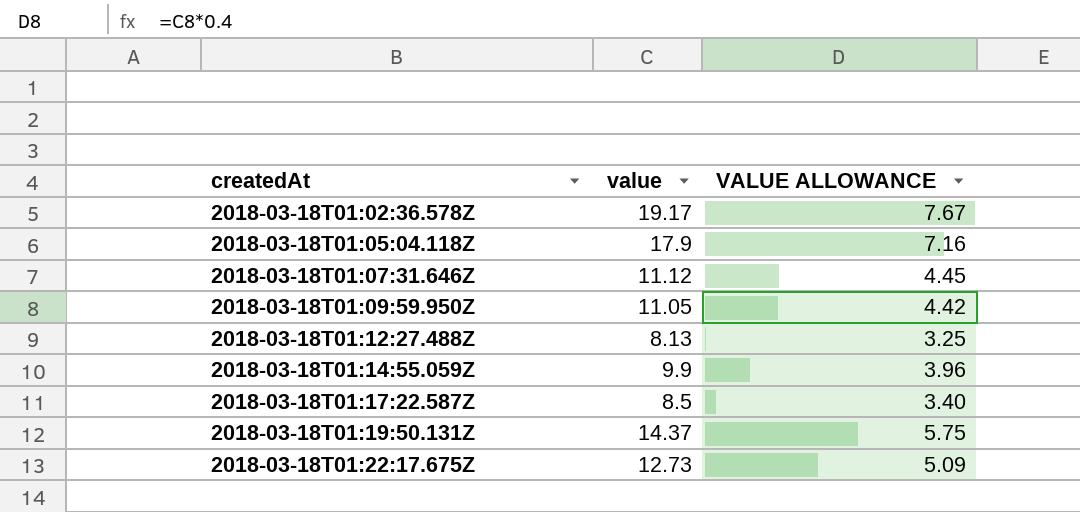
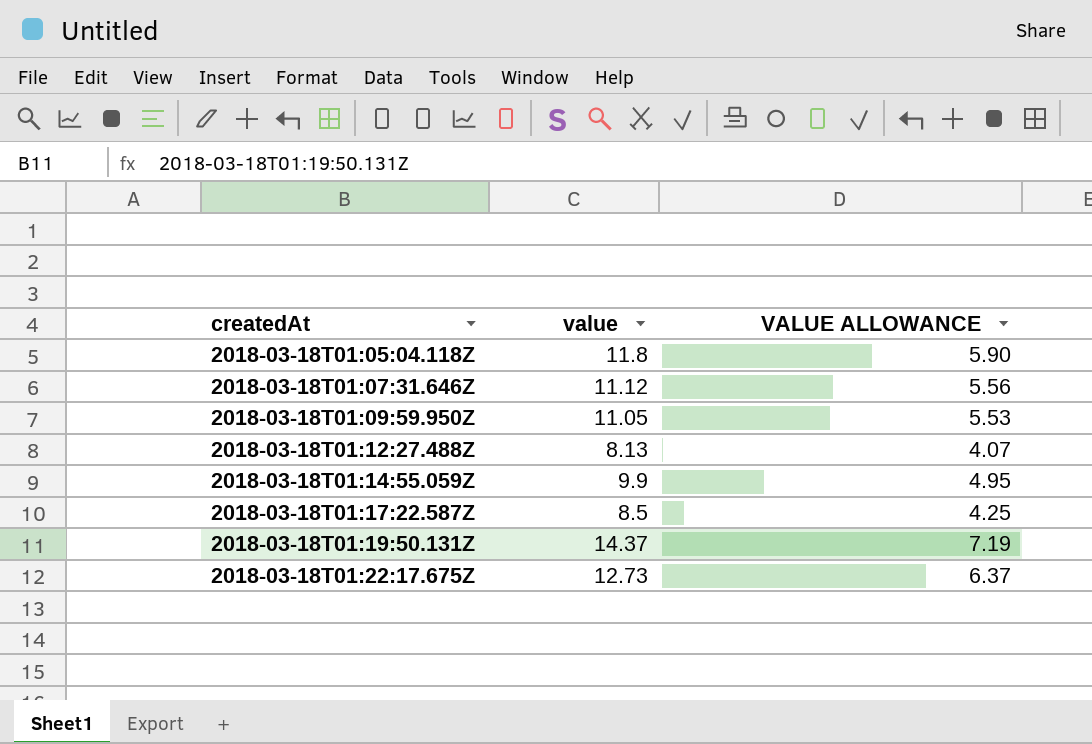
column VALUE ALLOWANCE | formula: [value] * 0.4 -> [value] * 0.5
row 2018-03-18T01:02:36.578Z: 19.17 | 7.67 -> none
2018-03-18T01:05:04.118Z | value: 17.9 -> 11.8

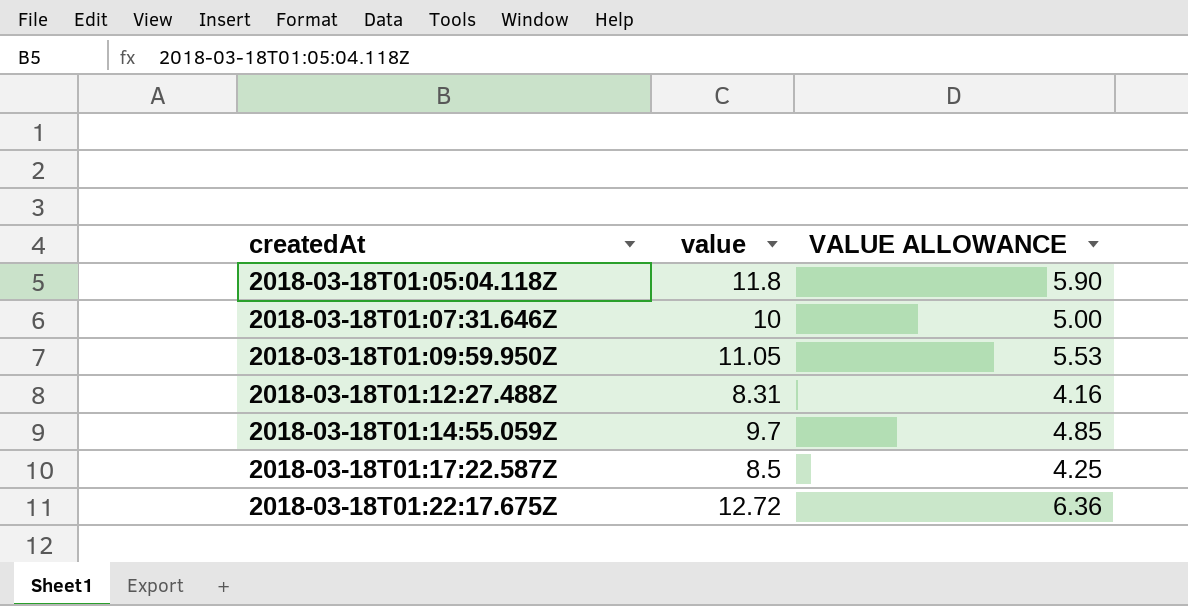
row 2018-03-18T01:19:50.131Z: 14.37 | 7.19 -> none
2018-03-18T01:07:31.646Z | value: 11.12 -> 10
2018-03-18T01:07:31.646Z | VALUE ALLOWANCE: 5.56 -> 5.00
2018-03-18T01:12:27.488Z | value: 8.13 -> 8.31
2018-03-18T01:12:27.488Z | VALUE ALLOWANCE: 4.07 -> 4.16
2018-03-18T01:14:55.059Z | value: 9.9 -> 9.7
2018-03-18T01:14:55.059Z | VALUE ALLOWANCE: 4.95 -> 4.85
2018-03-18T01:22:17.675Z | value: 12.73 -> 12.72
2018-03-18T01:22:17.675Z | VALUE ALLOWANCE: 6.37 -> 6.36

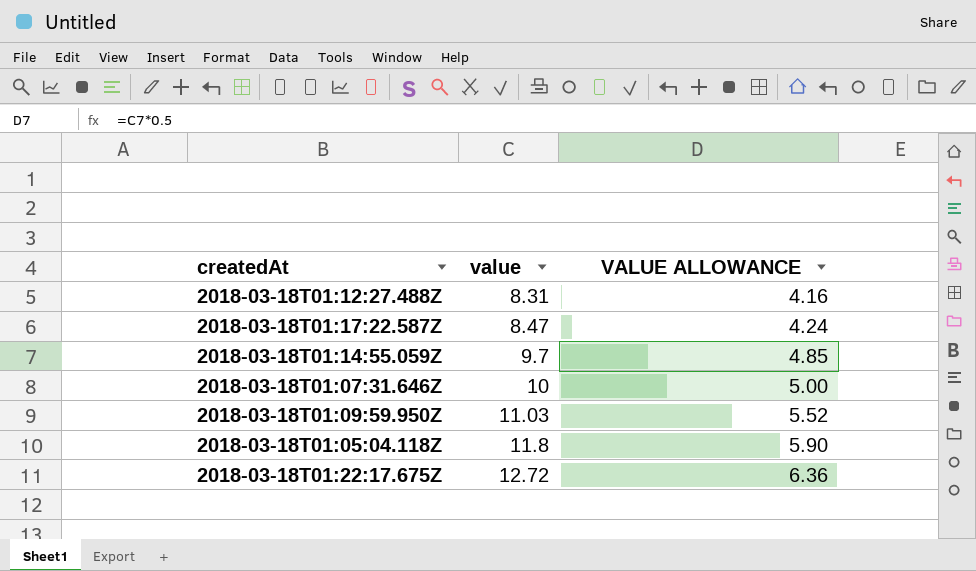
row order: createdAt ascending -> value ascending
2018-03-18T01:17:22.587Z | value: 8.5 -> 8.47
2018-03-18T01:17:22.587Z | VALUE ALLOWANCE: 4.25 -> 4.24
2018-03-18T01:09:59.950Z | value: 11.05 -> 11.03
2018-03-18T01:09:59.950Z | VALUE ALLOWANCE: 5.53 -> 5.52

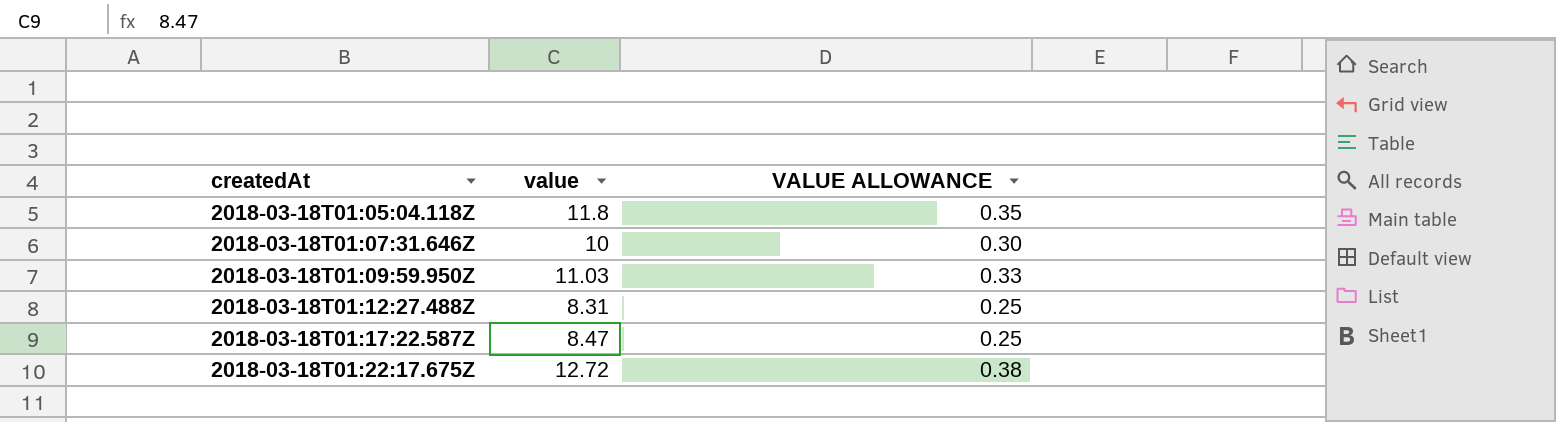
row order: value ascending -> createdAt ascending
column VALUE ALLOWANCE | formula: [value] * 0.5 -> [value] * 0.03
row 2018-03-18T01:14:55.059Z: 9.7 | 4.85 -> none

